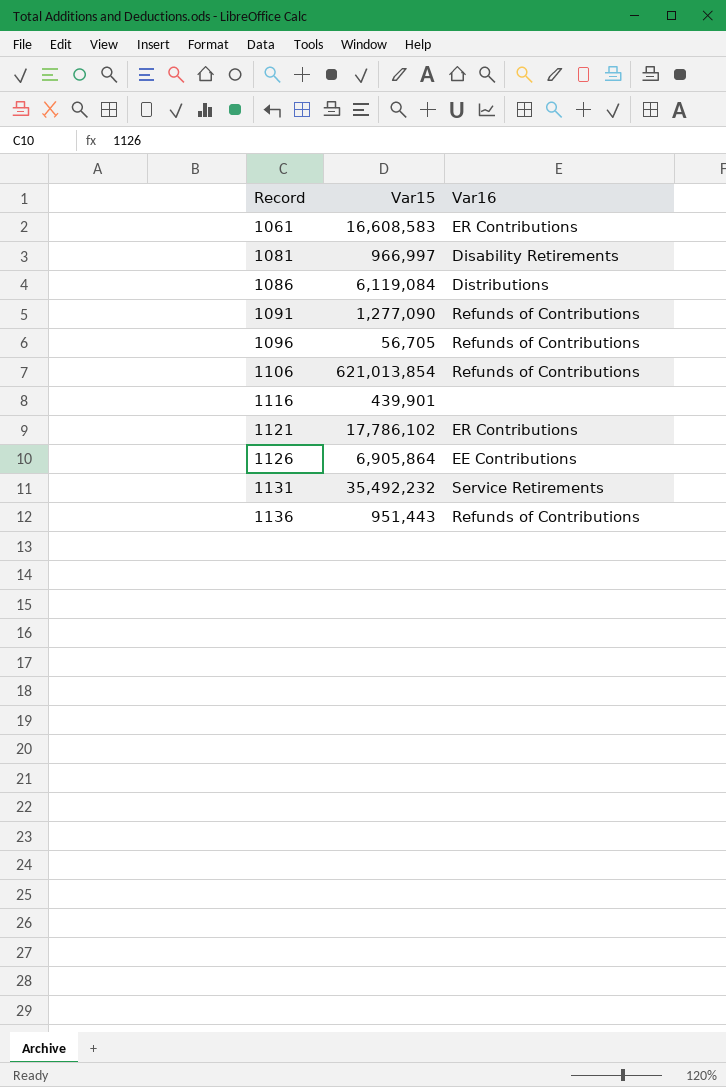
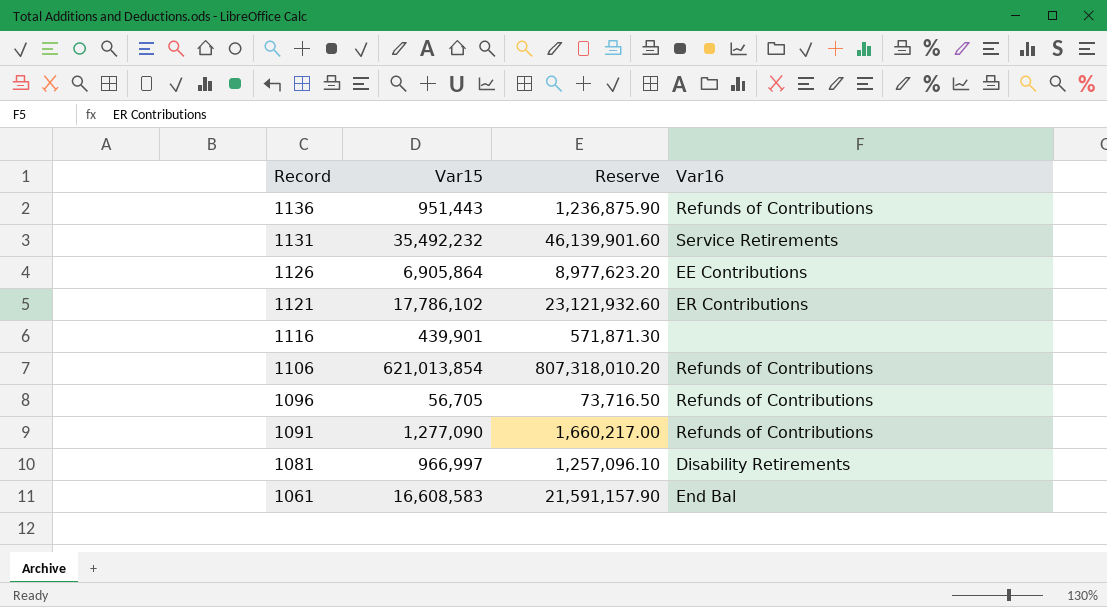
row order: Record ascending -> Record descending
column Reserve | formula: none -> [Var15] * 1.3
row 1086: 6,119,084 | Distributions -> none
1061 | Var16: ER Contributions -> End Bal

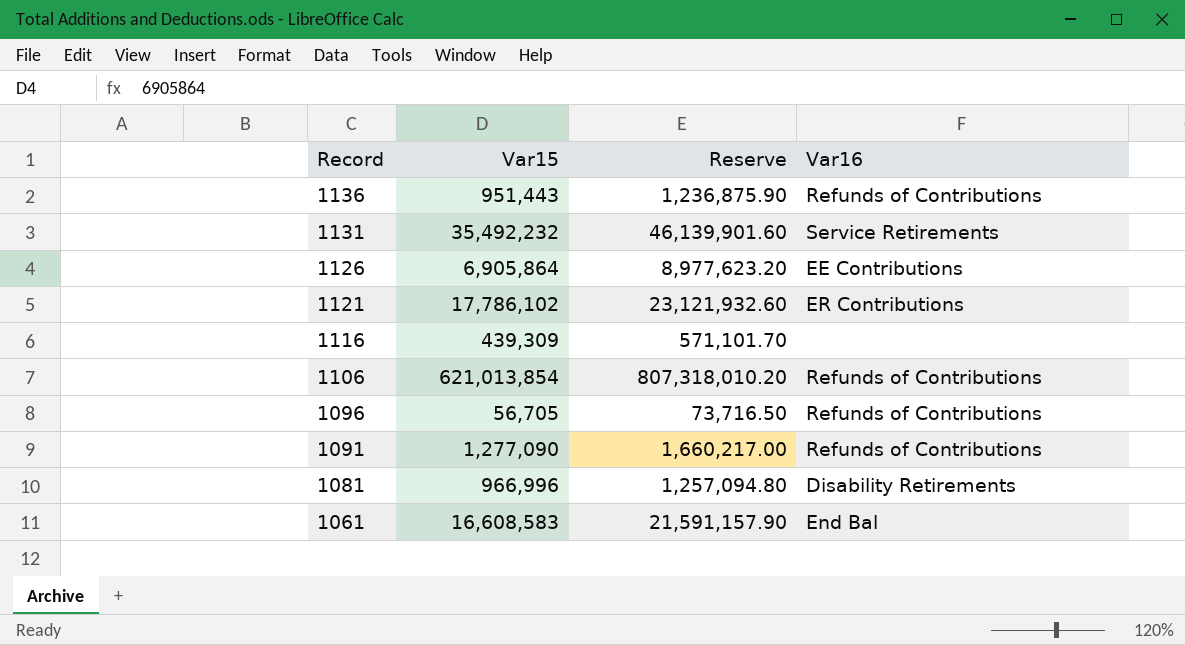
1116 | Var15: 439,901 -> 439,309
1116 | Reserve: 571,871.30 -> 571,101.70
1081 | Var15: 966,997 -> 966,996
1081 | Reserve: 1,257,096.10 -> 1,257,094.80

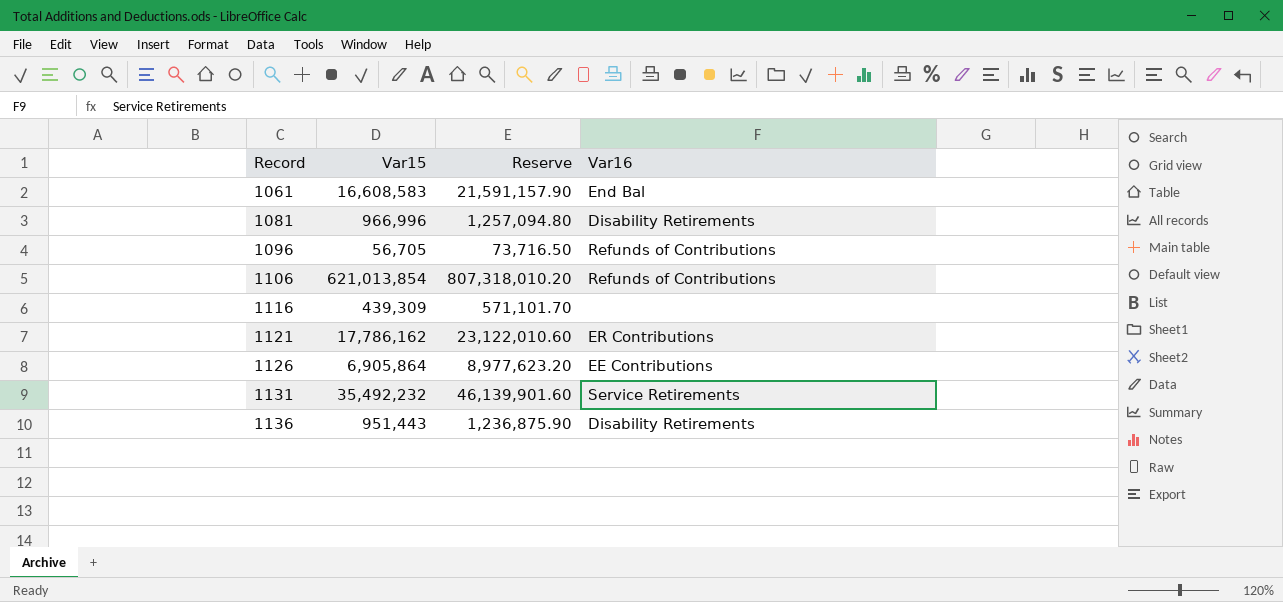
row order: Record descending -> Record ascending
row 1091: 1,277,090 | 1,660,217.00 | Refunds of Contributions -> none
1121 | Var15: 17,786,102 -> 17,786,162
1121 | Reserve: 23,121,932.60 -> 23,122,010.60
1136 | Var16: Refunds of Contributions -> Disability Retirements

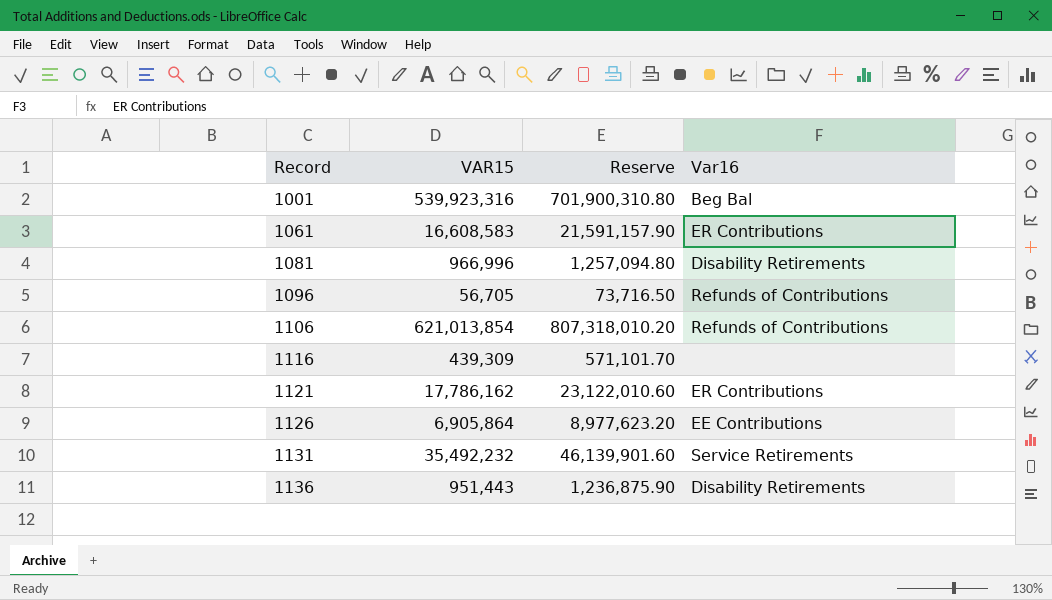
column name: Var15 -> VAR15
row 1001: none -> 539,923,316 | 701,900,310.80 | Beg Bal
1061 | Var16: End Bal -> ER Contributions

